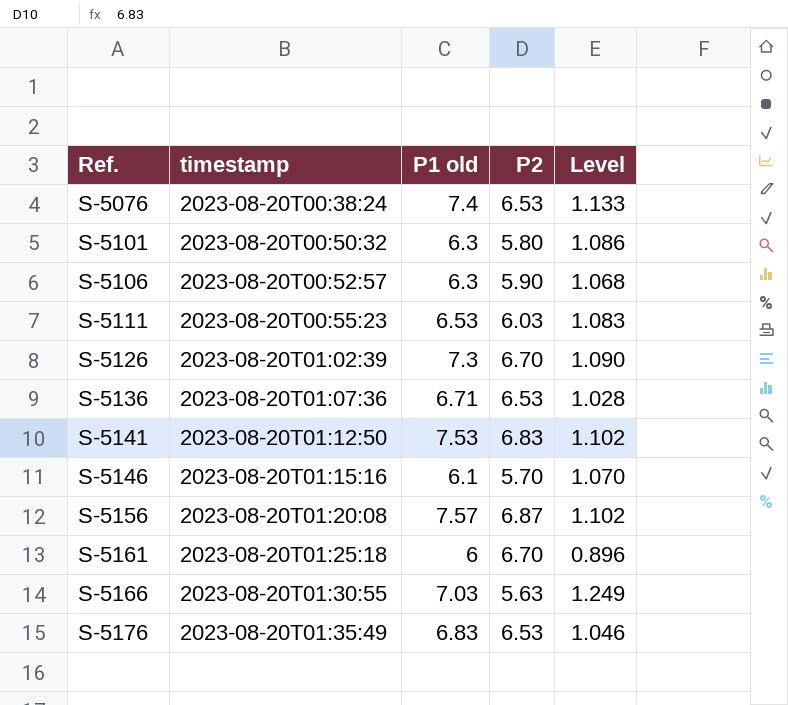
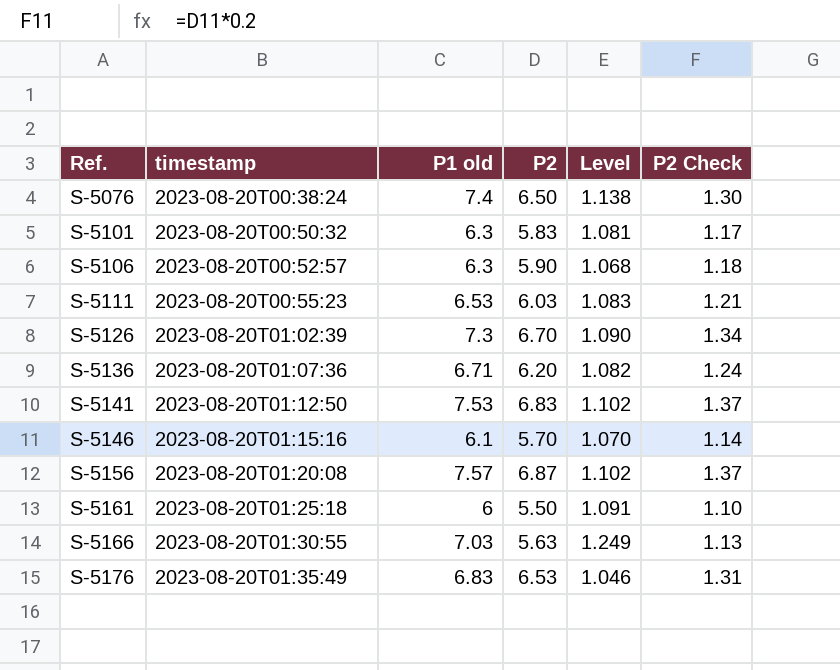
column P2 Check | formula: none -> [P2] * 0.2
S-5076 | P2: 6.53 -> 6.50
S-5076 | Level: 1.133 -> 1.138
S-5101 | P2: 5.80 -> 5.83
S-5101 | Level: 1.086 -> 1.081
S-5136 | P2: 6.53 -> 6.20
S-5136 | Level: 1.028 -> 1.082
S-5161 | P2: 6.70 -> 5.50
S-5161 | Level: 0.896 -> 1.091

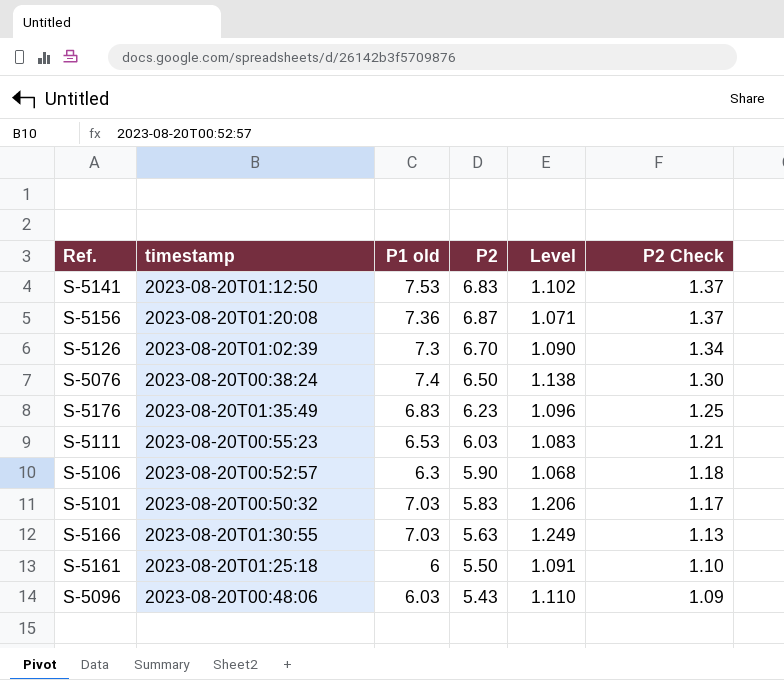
row order: Ref. ascending -> P2 Check descending
row S-5136: 2023-08-20T01:07:36 | 6.71 | 6.20 | 1.082 | 1.24 -> none
row S-5146: 2023-08-20T01:15:16 | 6.1 | 5.70 | 1.070 | 1.14 -> none
S-5156 | P1 old: 7.57 -> 7.36
S-5156 | Level: 1.102 -> 1.071
S-5176 | P2: 6.53 -> 6.23
S-5176 | Level: 1.046 -> 1.096
S-5176 | P2 Check: 1.31 -> 1.25
S-5101 | P1 old: 6.3 -> 7.03
S-5101 | Level: 1.081 -> 1.206
row S-5096: none -> 2023-08-20T00:48:06 | 6.03 | 5.43 | 1.110 | 1.09

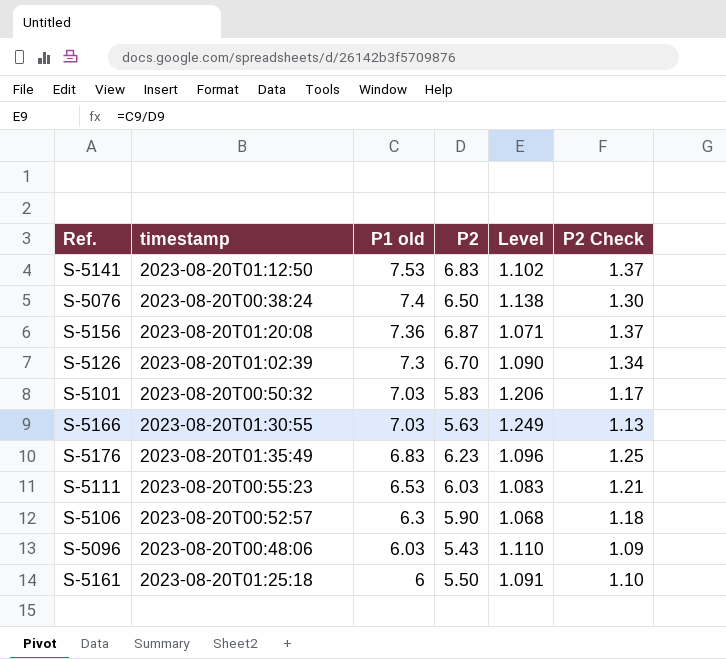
row order: P2 Check descending -> P1 old descending

